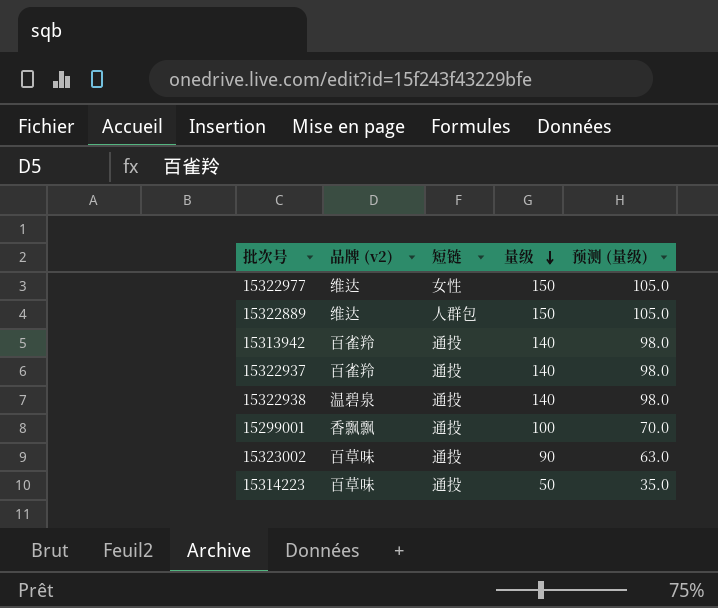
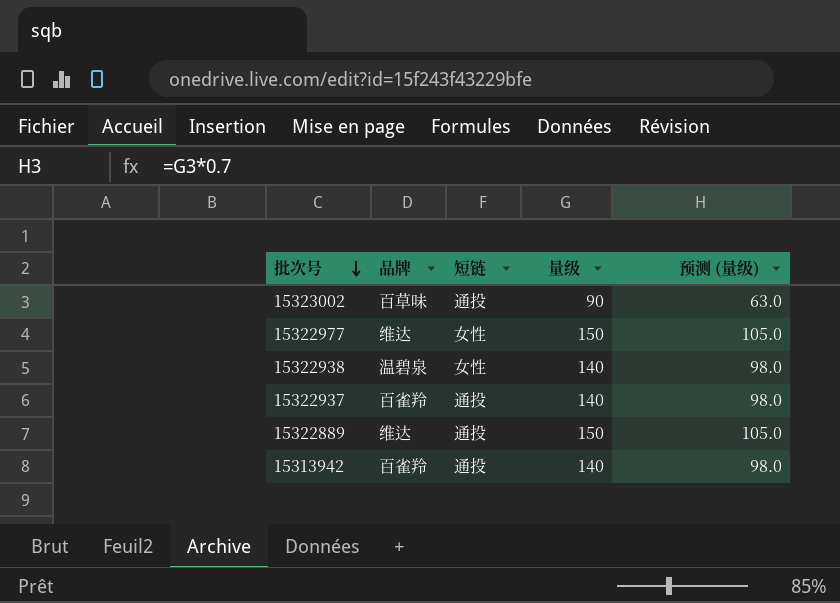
row order: 量级 descending -> 批次号 descending
column name: 品牌 (v2) -> 品牌
row 15299001: 香飘飘 | 通投 | 100 | 70.0 -> none
row 15314223: 百草味 | 通投 | 50 | 35.0 -> none
15322938 | 短链: 通投 -> 女性
15322889 | 短链: 人群包 -> 通投

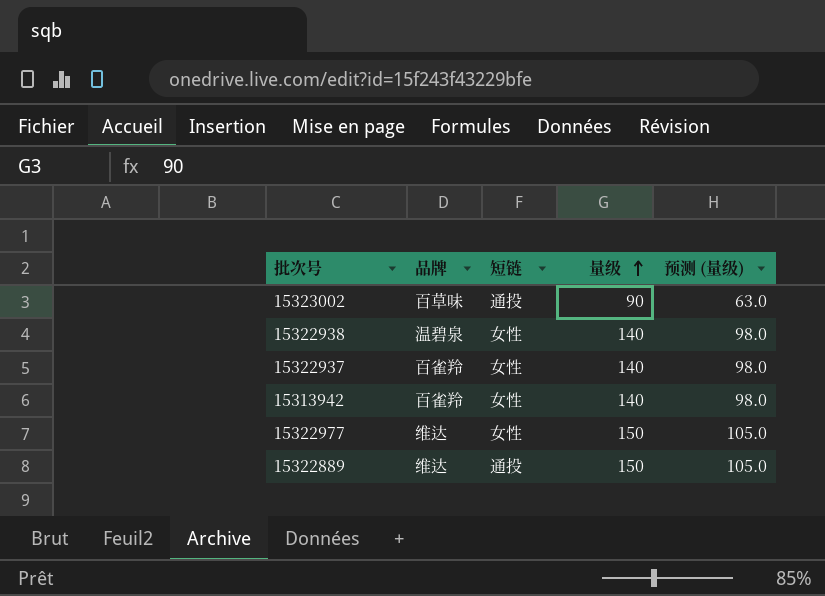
row order: 批次号 descending -> 量级 ascending
15322937 | 短链: 通投 -> 女性
15313942 | 短链: 通投 -> 女性

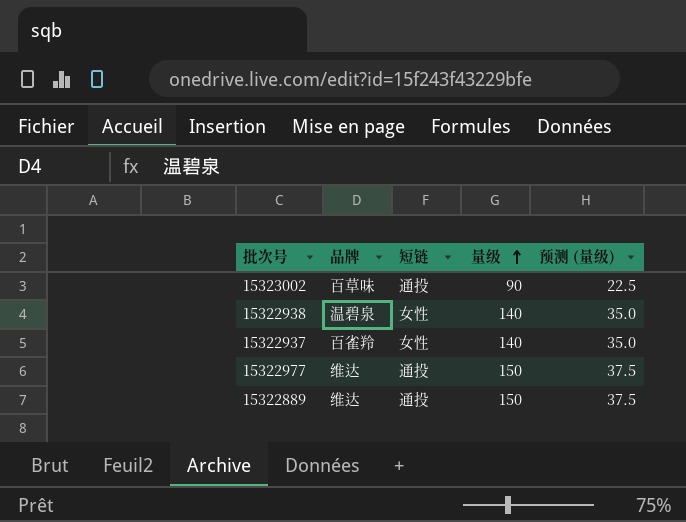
column 预测 (量级) | formula: [量级] * 0.7 -> [量级] * 0.25
row 15313942: 百雀羚 | 女性 | 140 | 98.0 -> none
15322977 | 短链: 女性 -> 通投

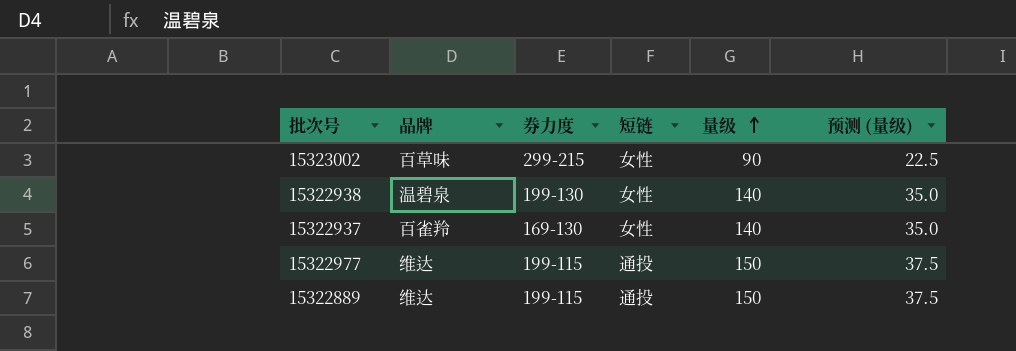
column 券力度 | position: none -> 3
15323002 | 短链: 通投 -> 女性

